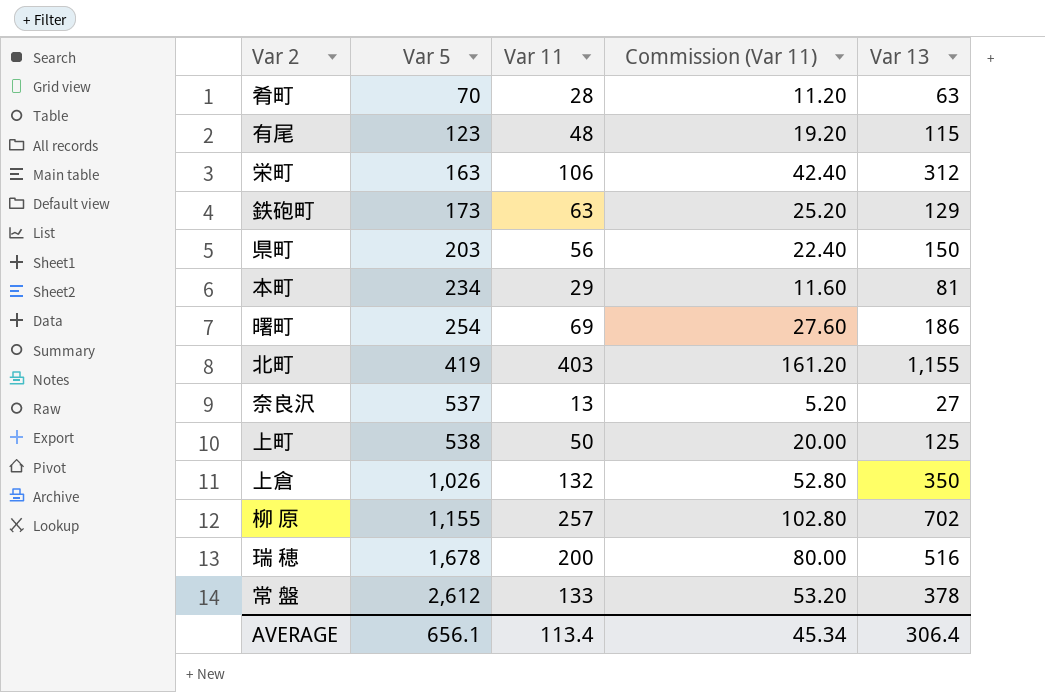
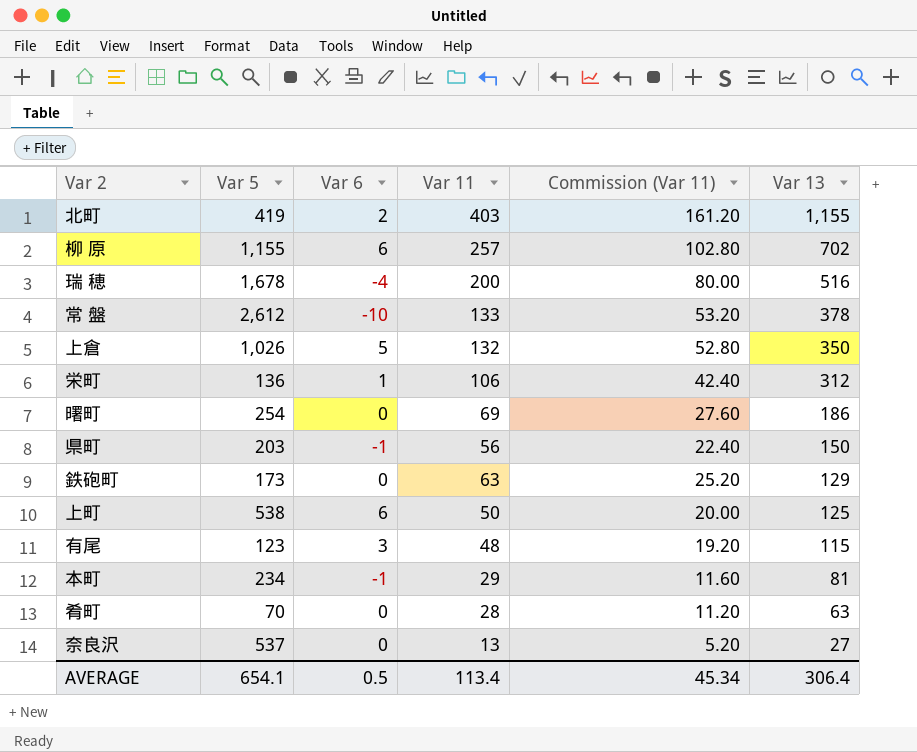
row order: Var 5 ascending -> Var 13 descending
column Var 6 | position: none -> 3
栄町 | Var 5: 163 -> 136
AVERAGE | Var 5: 656.1 -> 654.1

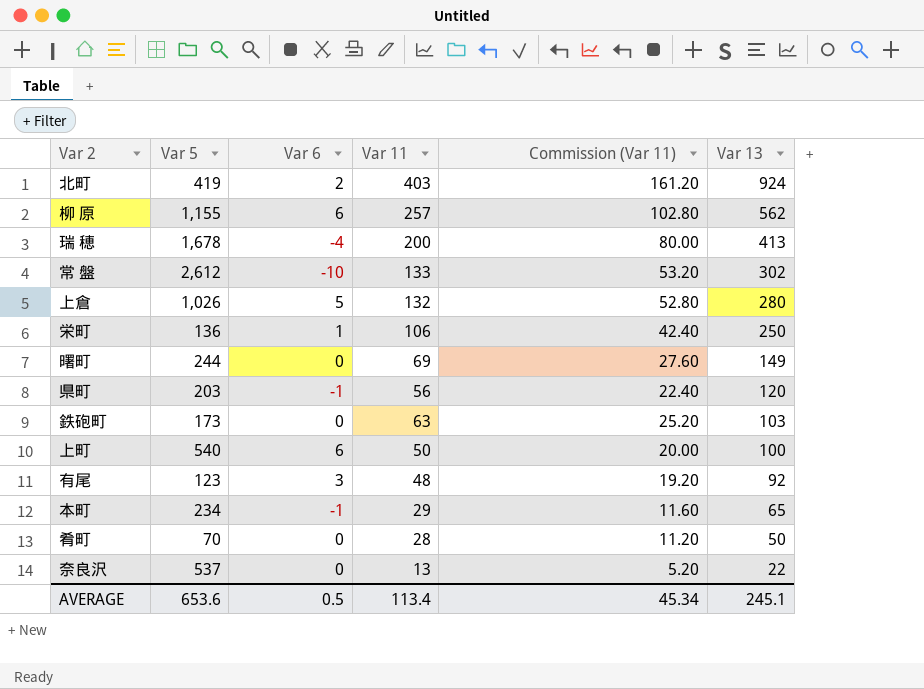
北町 | Var 13: 1,155 -> 924
柳 原 | Var 13: 702 -> 562
瑞 穂 | Var 13: 516 -> 413
常 盤 | Var 13: 378 -> 302
上倉 | Var 13: 350 -> 280
栄町 | Var 13: 312 -> 250
曙町 | Var 5: 254 -> 244
曙町 | Var 13: 186 -> 149
県町 | Var 13: 150 -> 120
鉄砲町 | Var 13: 129 -> 103
上町 | Var 5: 538 -> 540
上町 | Var 13: 125 -> 100
有尾 | Var 13: 115 -> 92
本町 | Var 13: 81 -> 65
肴町 | Var 13: 63 -> 50
奈良沢 | Var 13: 27 -> 22
AVERAGE | Var 5: 654.1 -> 653.6
AVERAGE | Var 13: 306.4 -> 245.1

